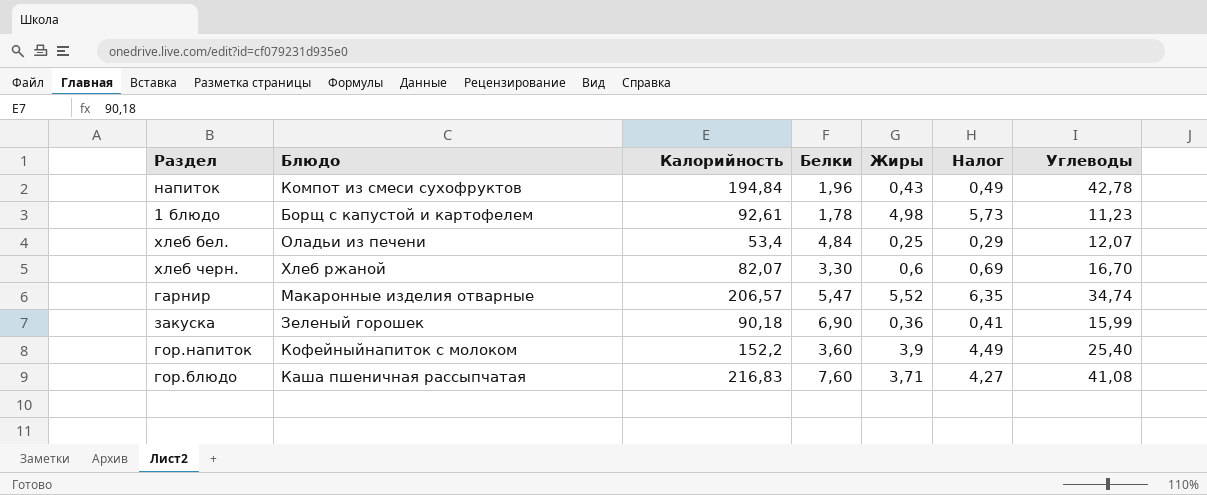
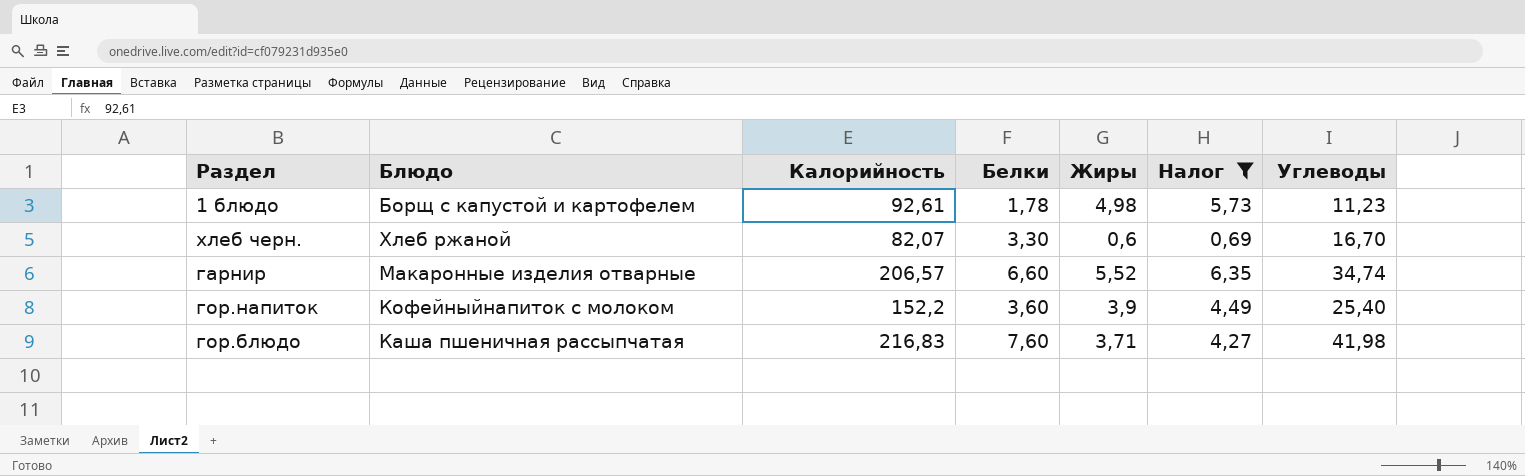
filter: none -> Налог >= 0,69
гарнир | Белки: 5,47 -> 6,60
гор.блюдо | Углеводы: 41,08 -> 41,98

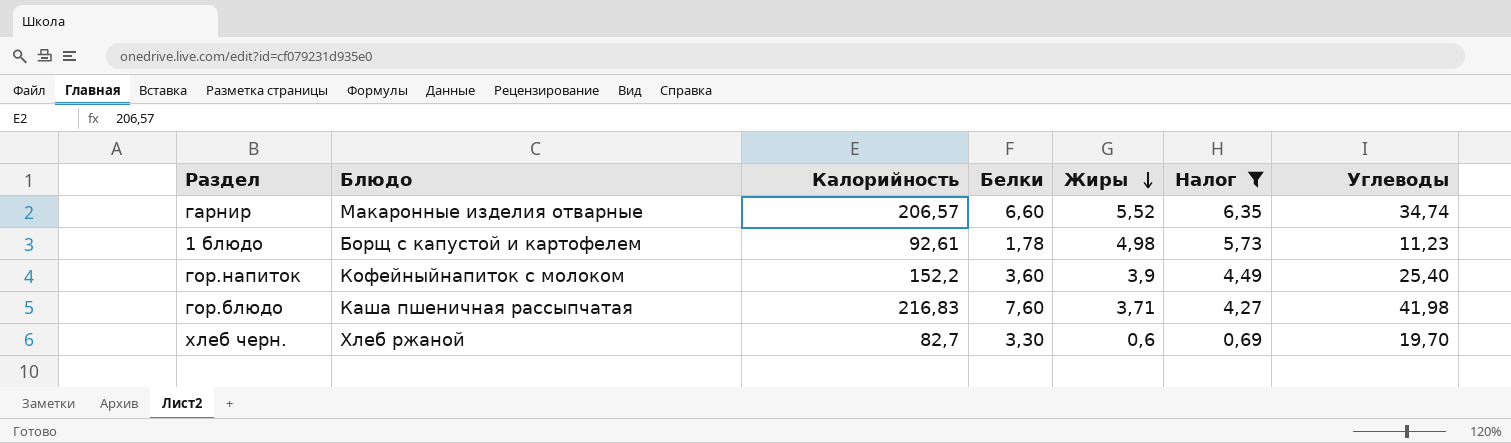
row order: none -> Жиры descending
хлеб черн. | Калорийность: 82,07 -> 82,7
хлеб черн. | Углеводы: 16,70 -> 19,70

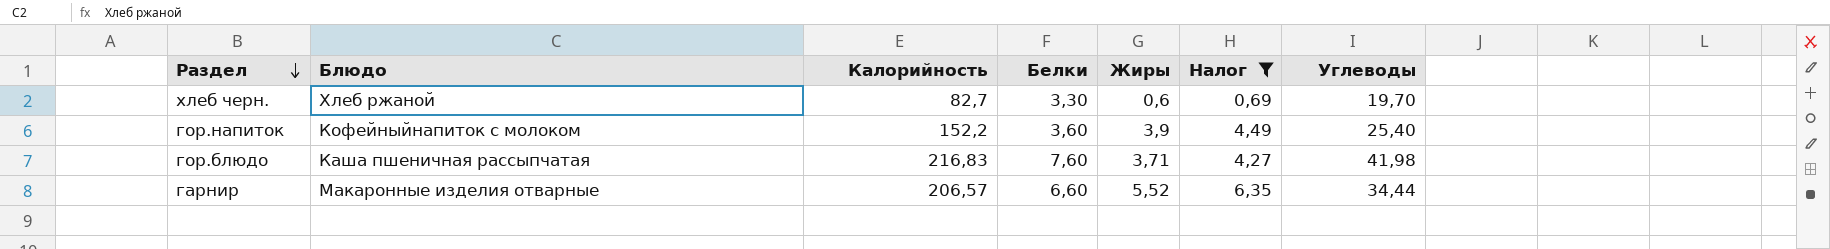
row order: Жиры descending -> Раздел descending
row 1 блюдо: Борщ с капустой и картофелем | 92,61 | 1,78 | 4,98 | 5,73 | 11,23 -> none
гарнир | Углеводы: 34,74 -> 34,44

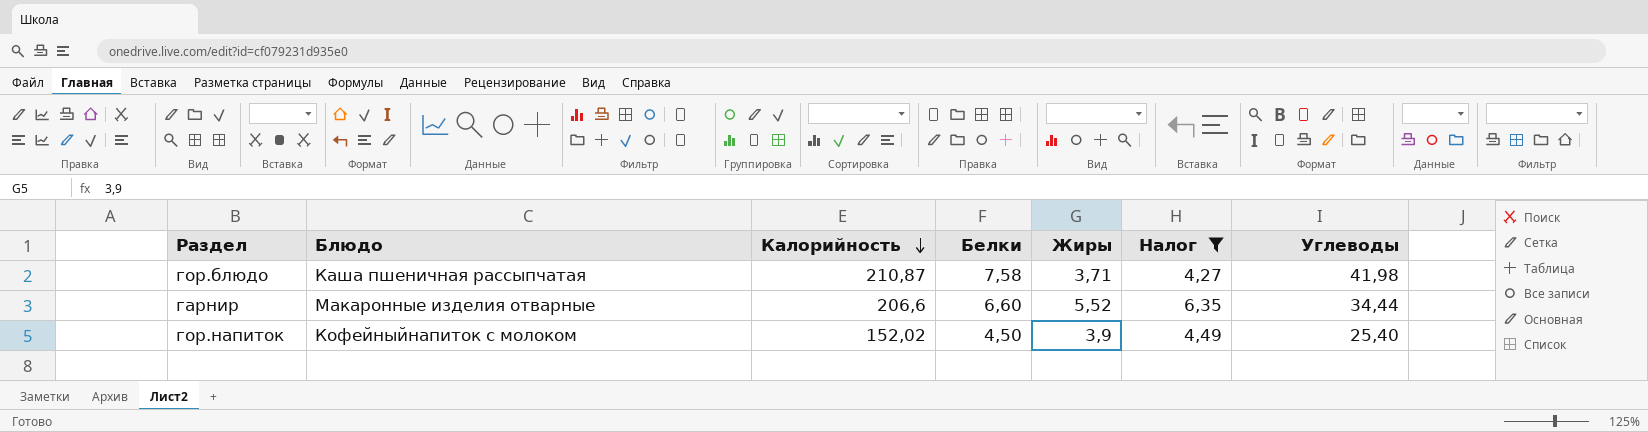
row order: Раздел descending -> Калорийность descending
row хлеб черн.: Хлеб ржаной | 82,7 | 3,30 | 0,6 | 0,69 | 19,70 -> none
гор.блюдо | Калорийность: 216,83 -> 210,87
гор.блюдо | Белки: 7,60 -> 7,58
гарнир | Калорийность: 206,57 -> 206,6
гор.напиток | Калорийность: 152,2 -> 152,02
гор.напиток | Белки: 3,60 -> 4,50

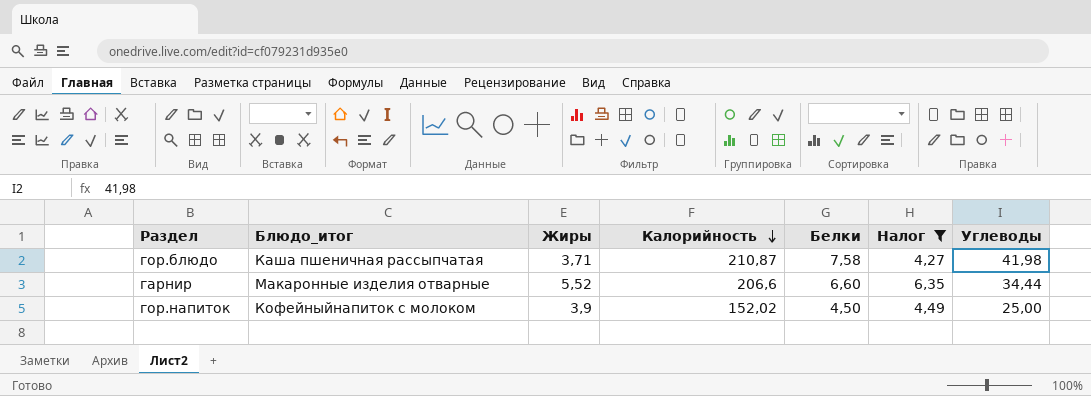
column name: Блюдо -> Блюдо_итог
column Жиры | position: 5 -> 3
гор.напиток | Углеводы: 25,40 -> 25,00

